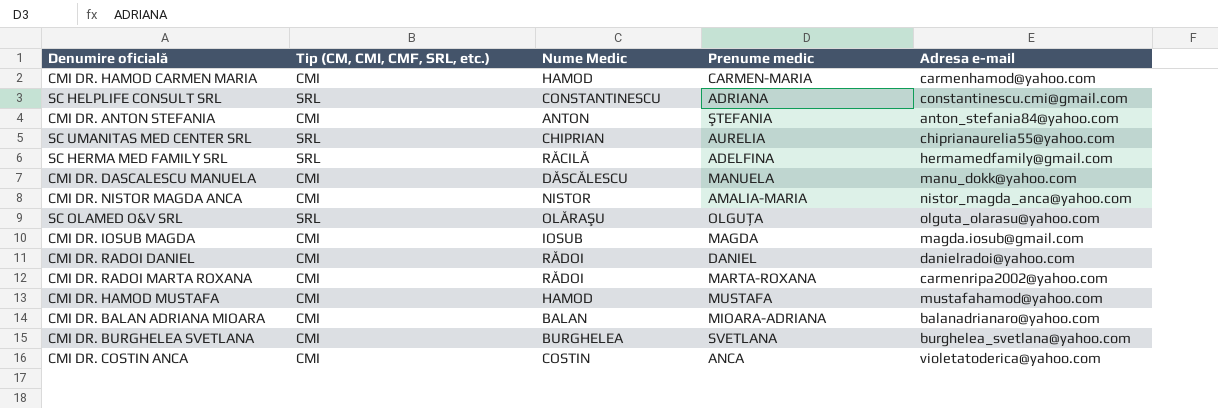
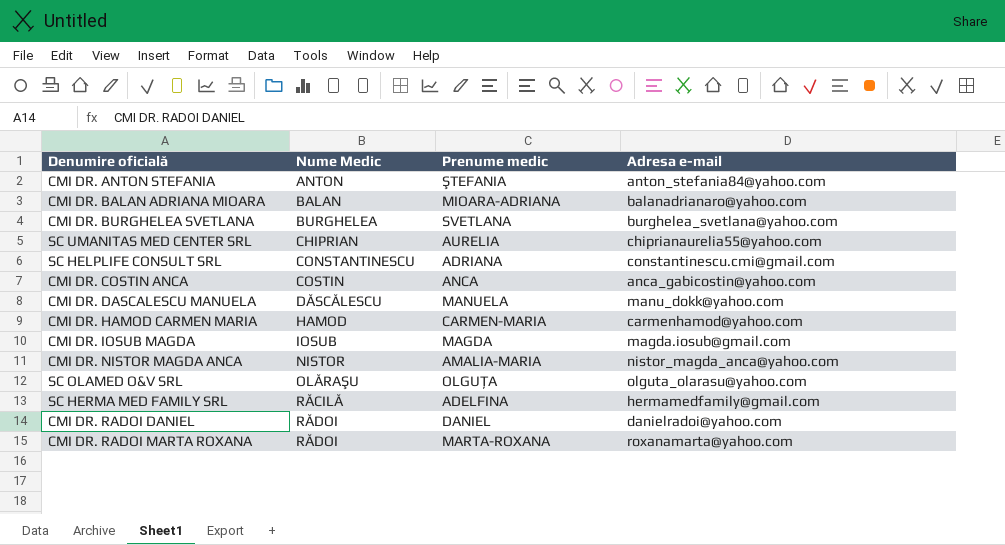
row order: none -> Nume Medic ascending
column Tip (CM, CMI, CMF, SRL, etc.) | position: 2 -> none
row CMI DR. HAMOD MUSTAFA: CMI | HAMOD | MUSTAFA | mustafahamod@yahoo.com -> none
CMI DR. COSTIN ANCA | Adresa e-mail: violetatoderica@yahoo.com -> anca_gabicostin@yahoo.com
CMI DR. RADOI MARTA ROXANA | Adresa e-mail: carmenripa2002@yahoo.com -> roxanamarta@yahoo.com

